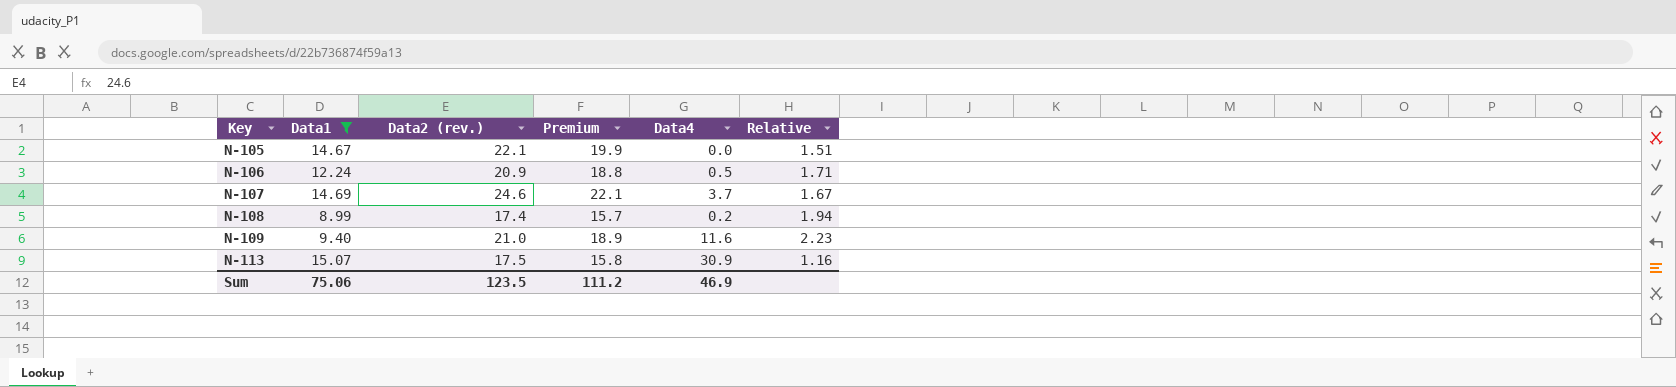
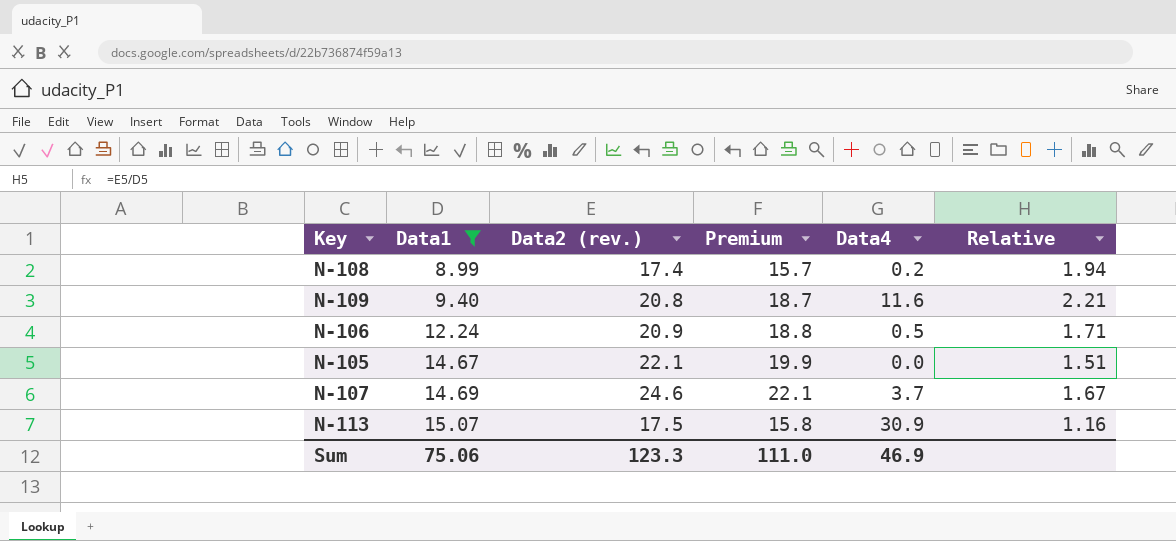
row order: Key ascending -> Data1 ascending
N-109 | Data2 (rev.): 21.0 -> 20.8
N-109 | Premium: 18.9 -> 18.7
N-109 | Relative: 2.23 -> 2.21
Sum | Data2 (rev.): 123.5 -> 123.3
Sum | Premium: 111.2 -> 111.0

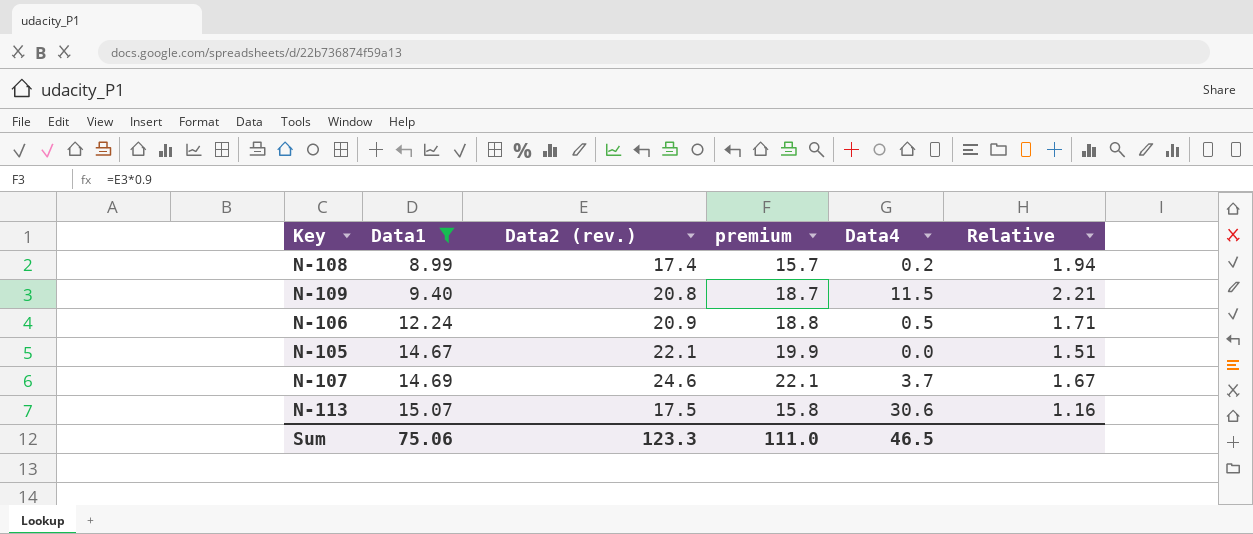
column name: Premium -> premium
N-109 | Data4: 11.6 -> 11.5
N-113 | Data4: 30.9 -> 30.6
Sum | Data4: 46.9 -> 46.5

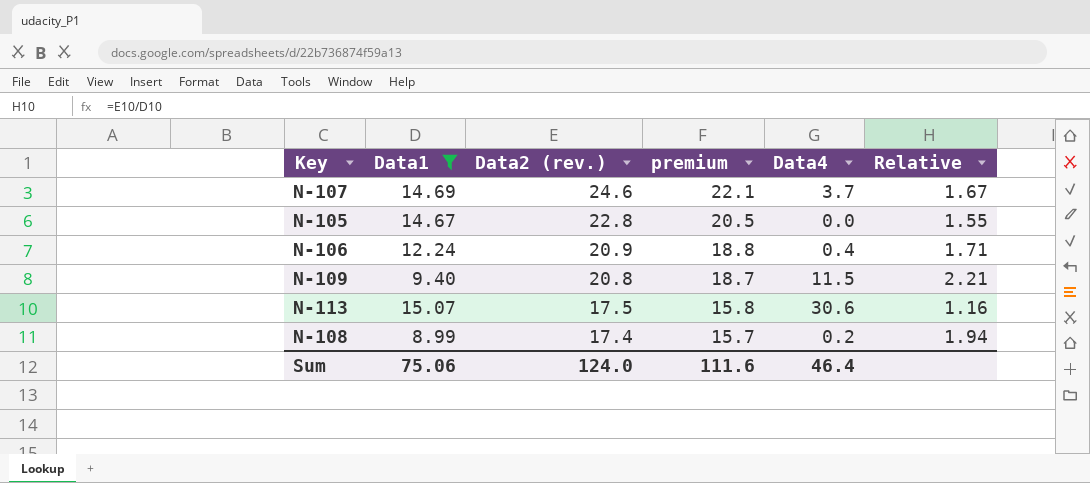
row order: Data1 ascending -> Data2 (rev.) descending
N-105 | Data2 (rev.): 22.1 -> 22.8
N-105 | premium: 19.9 -> 20.5
N-105 | Relative: 1.51 -> 1.55
N-106 | Data4: 0.5 -> 0.4
Sum | Data2 (rev.): 123.3 -> 124.0
Sum | premium: 111.0 -> 111.6
Sum | Data4: 46.5 -> 46.4

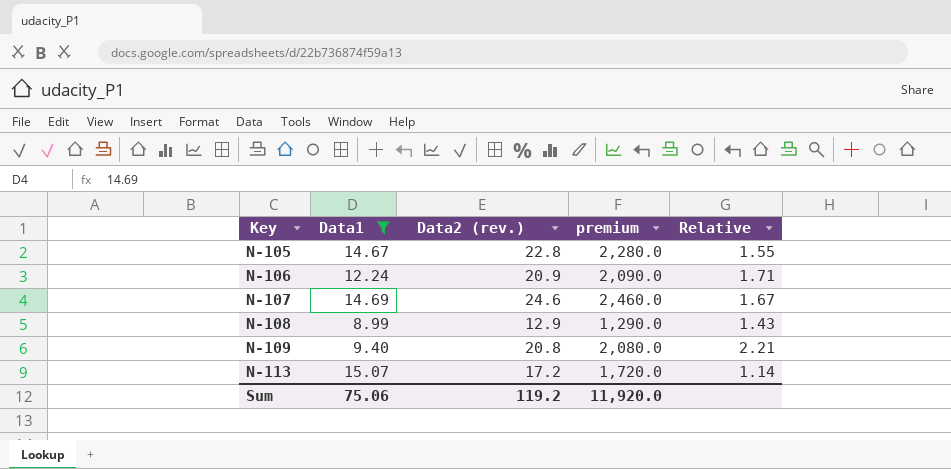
row order: Data2 (rev.) descending -> Key ascending
column Data4 | position: 5 -> none
column premium | formula: [Data2 (rev.)] * 0.9 -> [Data2 (rev.)] * 100
N-108 | Data2 (rev.): 17.4 -> 12.9
N-108 | Relative: 1.94 -> 1.43
N-113 | Data2 (rev.): 17.5 -> 17.2
N-113 | Relative: 1.16 -> 1.14
Sum | Data2 (rev.): 124.0 -> 119.2
Sum | premium: 111.6 -> 11,920.0

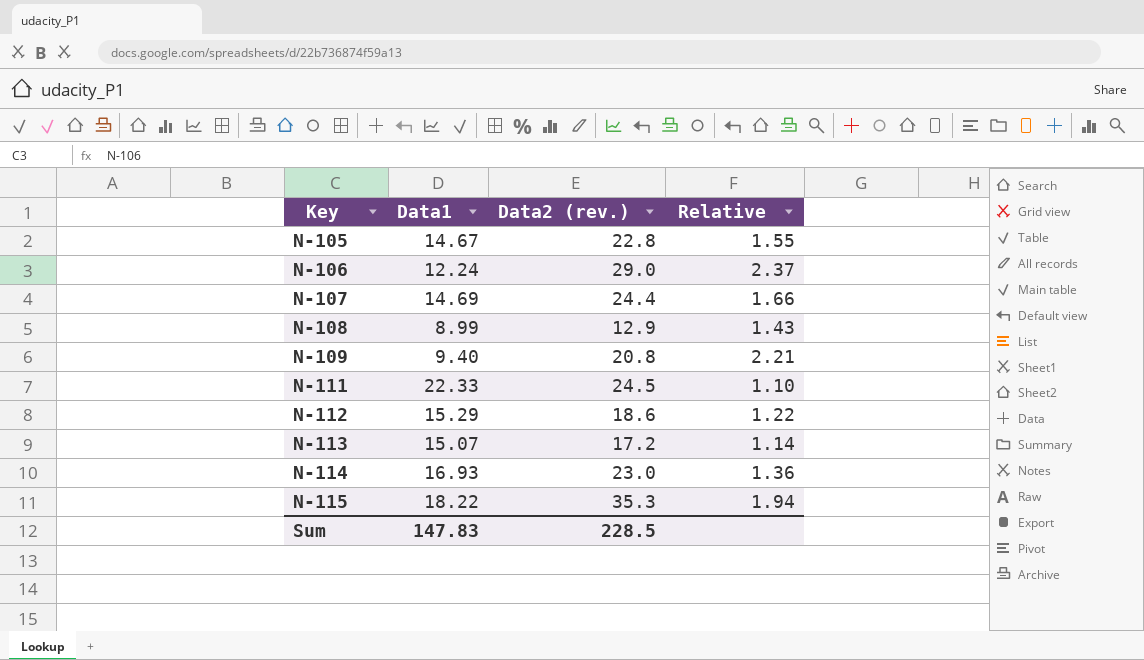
filter: Data1 <= 15.07 -> none
column premium | formula: [Data2 (rev.)] * 100 -> none
N-106 | Data2 (rev.): 20.9 -> 29.0
N-106 | Relative: 1.71 -> 2.37
N-107 | Data2 (rev.): 24.6 -> 24.4
N-107 | Relative: 1.67 -> 1.66
Sum | Data1: 75.06 -> 147.83
Sum | Data2 (rev.): 119.2 -> 228.5

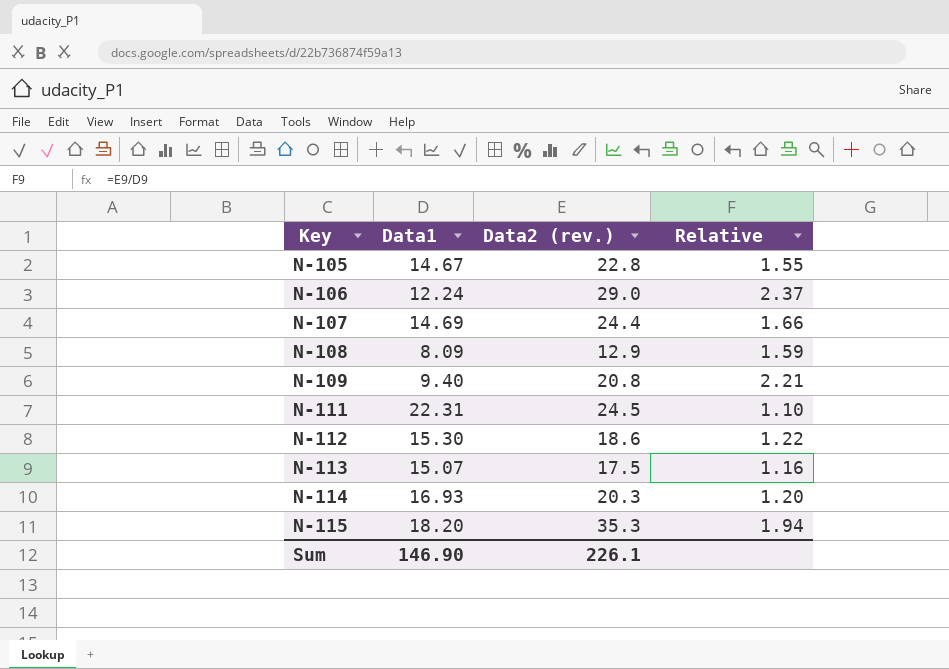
N-108 | Data1: 8.99 -> 8.09
N-108 | Relative: 1.43 -> 1.59
N-111 | Data1: 22.33 -> 22.31
N-112 | Data1: 15.29 -> 15.30
N-113 | Data2 (rev.): 17.2 -> 17.5
N-113 | Relative: 1.14 -> 1.16
N-114 | Data2 (rev.): 23.0 -> 20.3
N-114 | Relative: 1.36 -> 1.20
N-115 | Data1: 18.22 -> 18.20
Sum | Data1: 147.83 -> 146.90
Sum | Data2 (rev.): 228.5 -> 226.1

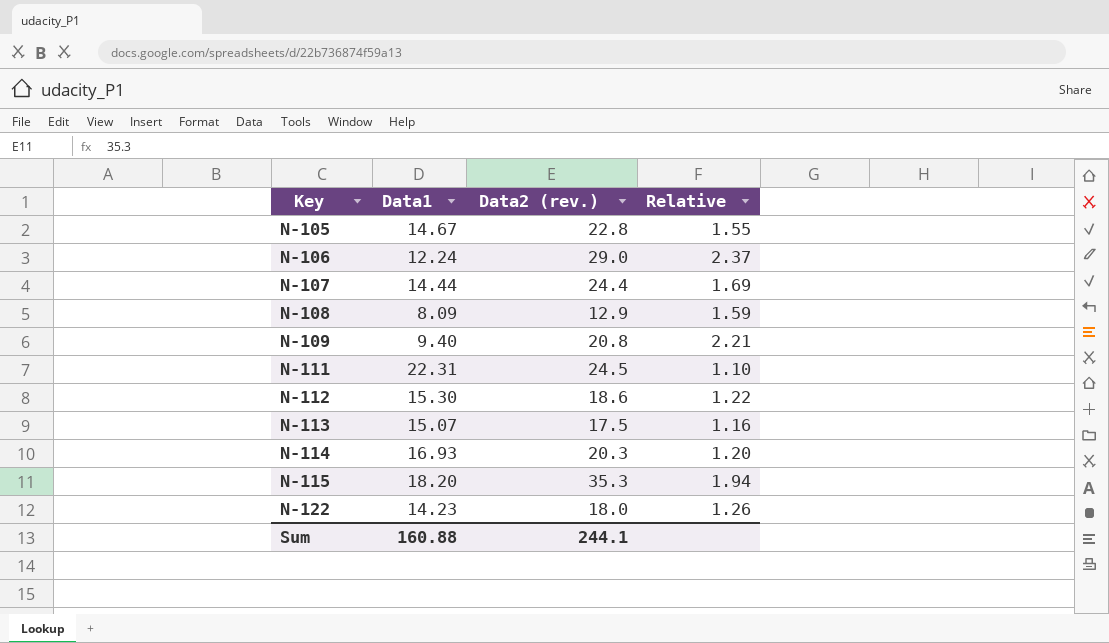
N-107 | Data1: 14.69 -> 14.44
N-107 | Relative: 1.66 -> 1.69
row N-122: none -> 14.23 | 18.0 | 1.26
Sum | Data1: 146.90 -> 160.88
Sum | Data2 (rev.): 226.1 -> 244.1

